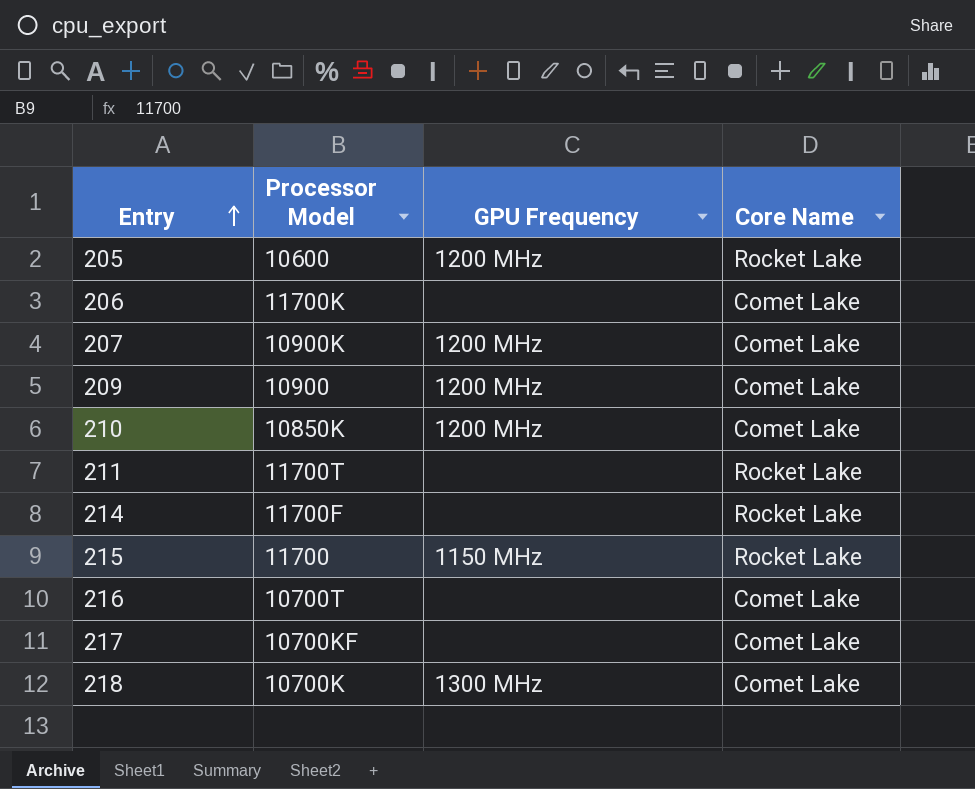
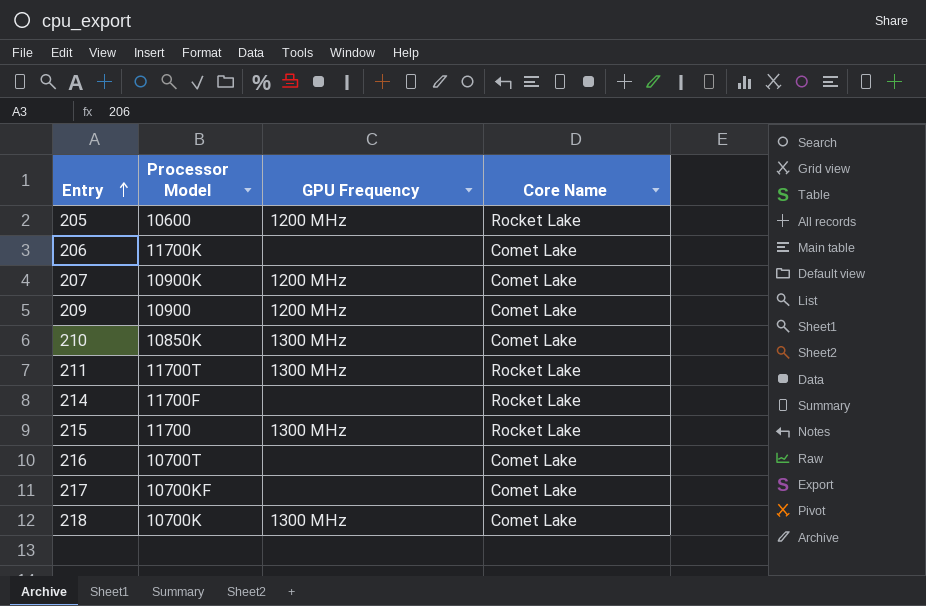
210 | GPU Frequency: 1200 MHz -> 1300 MHz
211 | GPU Frequency: none -> 1300 MHz
215 | GPU Frequency: 1150 MHz -> 1300 MHz

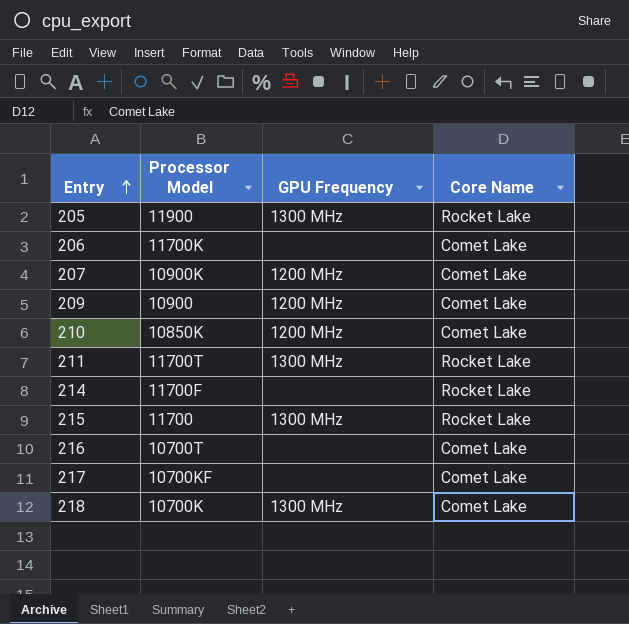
205 | Processor Model: 10600 -> 11900
205 | GPU Frequency: 1200 MHz -> 1300 MHz
210 | GPU Frequency: 1300 MHz -> 1200 MHz

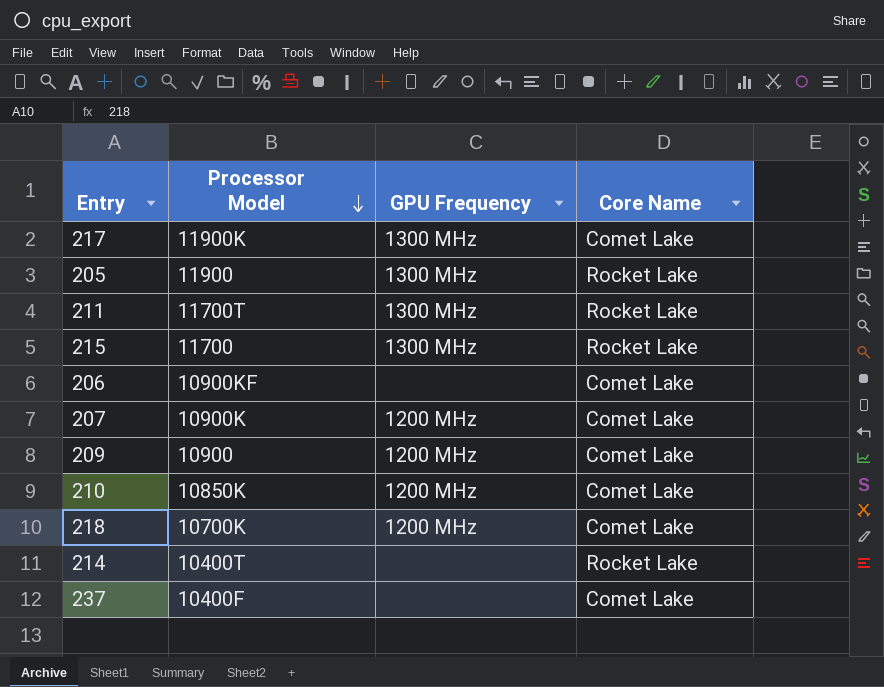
row order: Entry ascending -> Processor Model descending
row 216: 10700T | none | Comet Lake -> none
217 | Processor Model: 10700KF -> 11900K
217 | GPU Frequency: none -> 1300 MHz
206 | Processor Model: 11700K -> 10900KF
218 | GPU Frequency: 1300 MHz -> 1200 MHz
214 | Processor Model: 11700F -> 10400T
row 237: none -> 10400F | none | Comet Lake

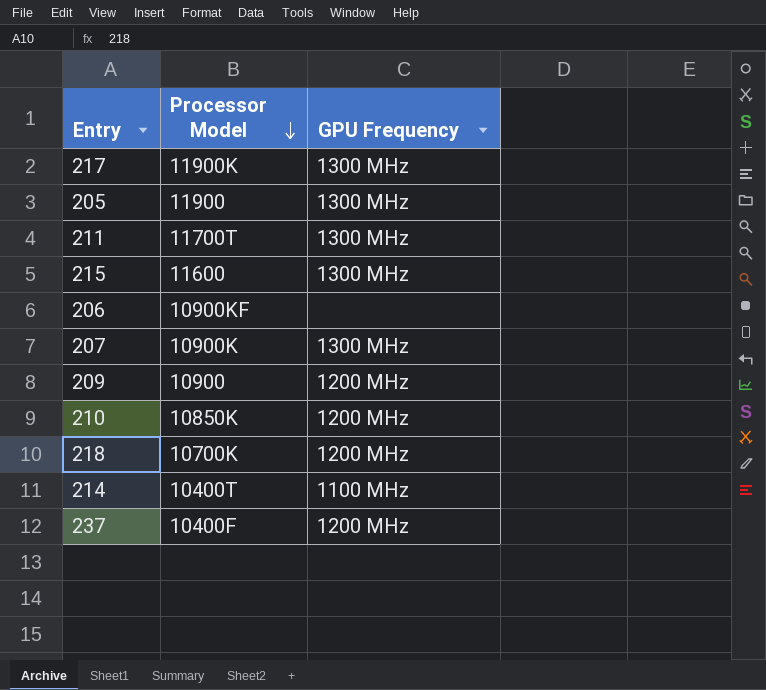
column Core Name | position: 4 -> none
215 | Processor Model: 11700 -> 11600
207 | GPU Frequency: 1200 MHz -> 1300 MHz
214 | GPU Frequency: none -> 1100 MHz
237 | GPU Frequency: none -> 1200 MHz

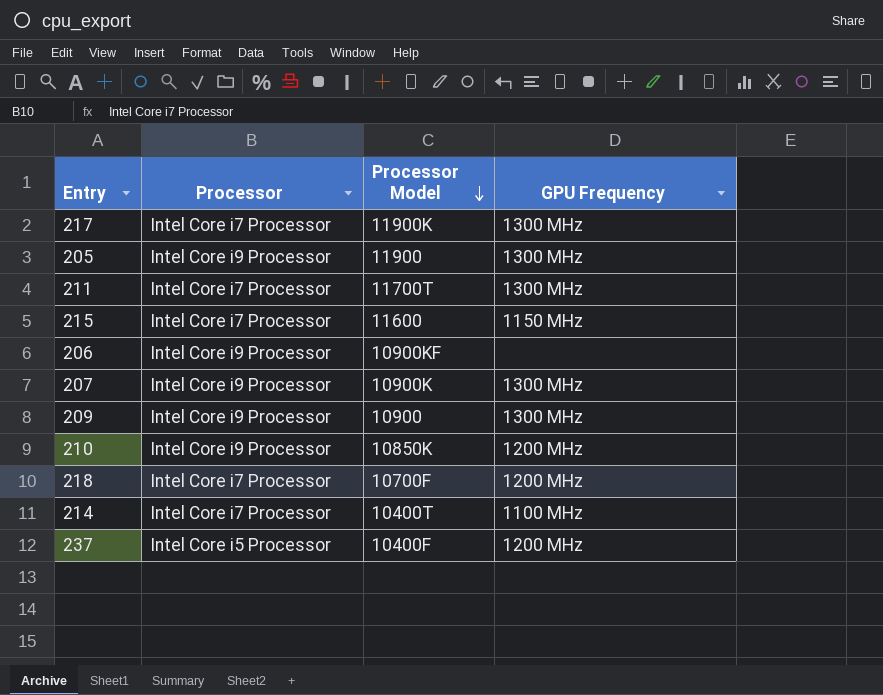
column Processor | position: none -> 2
215 | GPU Frequency: 1300 MHz -> 1150 MHz
209 | GPU Frequency: 1200 MHz -> 1300 MHz
218 | Processor Model: 10700K -> 10700F

